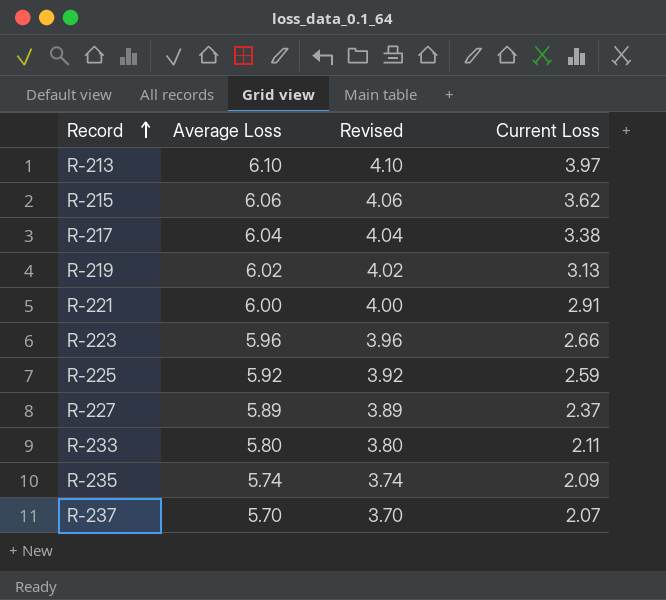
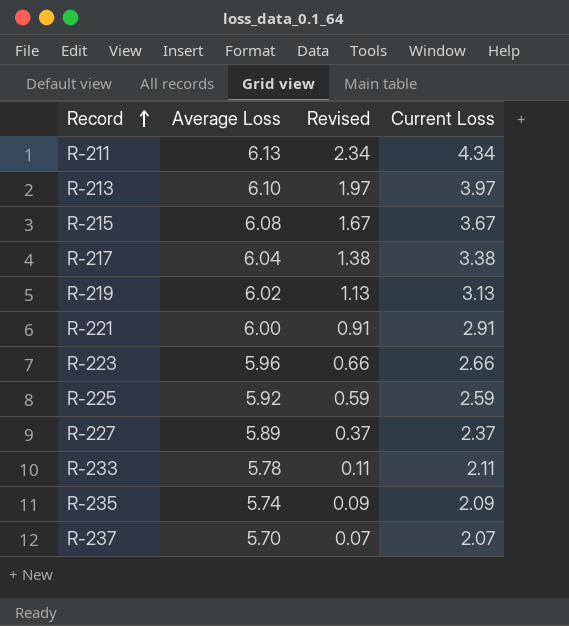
column Revised | formula: [Average Loss] - 2 -> [Current Loss] - 2
row R-211: none -> 6.13 | 2.34 | 4.34
R-215 | Average Loss: 6.06 -> 6.08
R-215 | Current Loss: 3.62 -> 3.67
R-233 | Average Loss: 5.80 -> 5.78

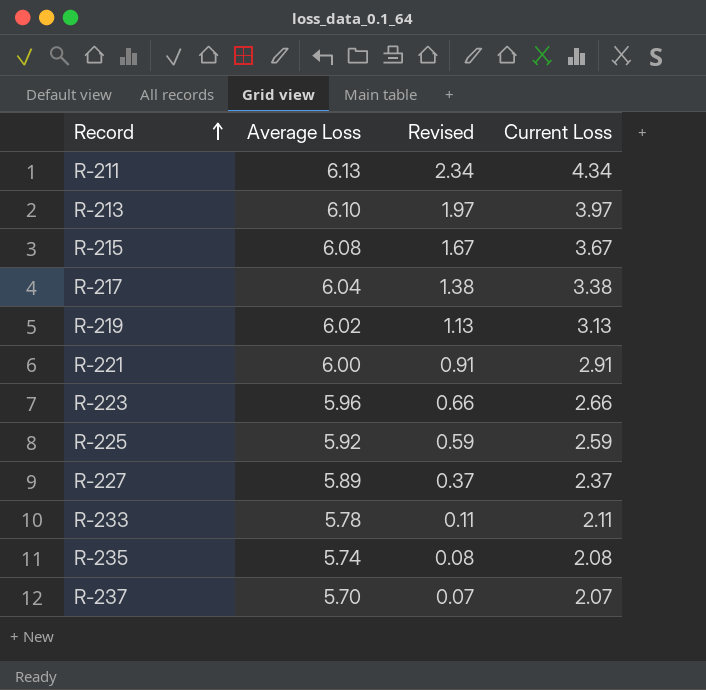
R-235 | Revised: 0.09 -> 0.08
R-235 | Current Loss: 2.09 -> 2.08

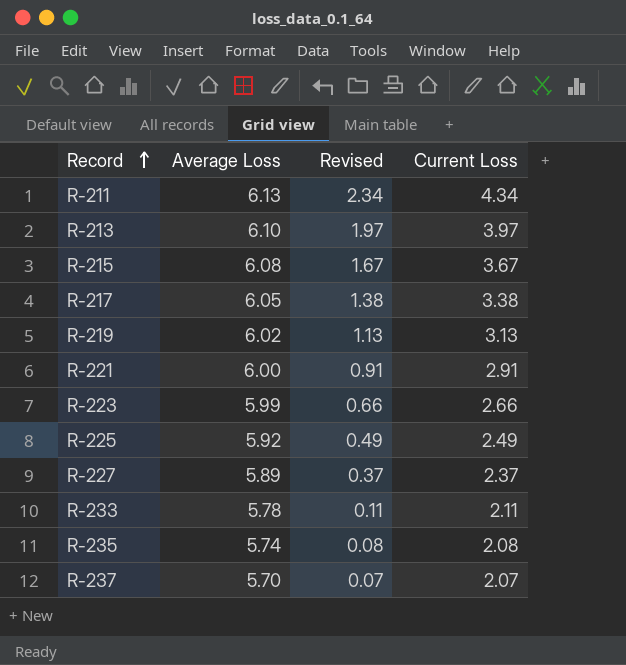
R-217 | Average Loss: 6.04 -> 6.05
R-223 | Average Loss: 5.96 -> 5.99
R-225 | Revised: 0.59 -> 0.49
R-225 | Current Loss: 2.59 -> 2.49

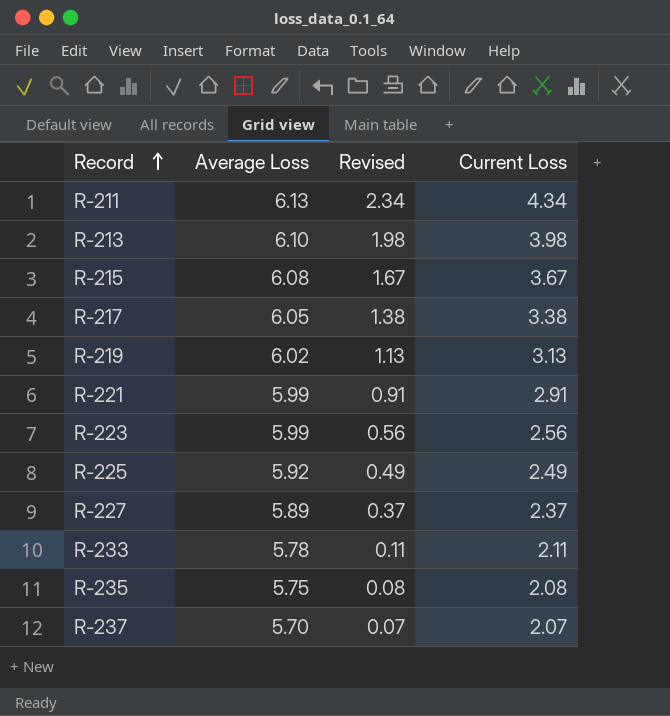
R-213 | Revised: 1.97 -> 1.98
R-213 | Current Loss: 3.97 -> 3.98
R-221 | Average Loss: 6.00 -> 5.99
R-223 | Revised: 0.66 -> 0.56
R-223 | Current Loss: 2.66 -> 2.56
R-235 | Average Loss: 5.74 -> 5.75

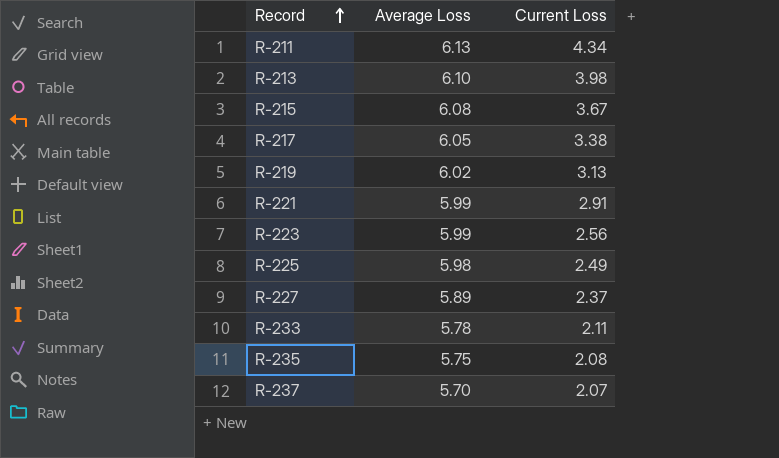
column Revised | formula: [Current Loss] - 2 -> none
R-225 | Average Loss: 5.92 -> 5.98

